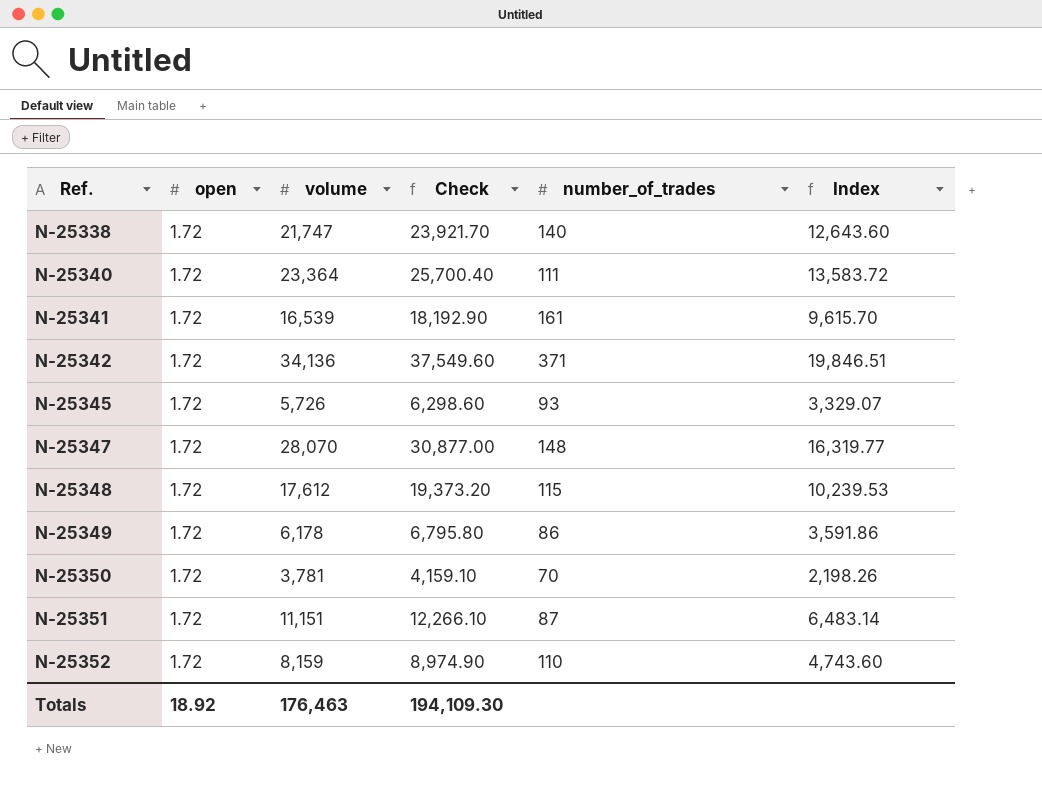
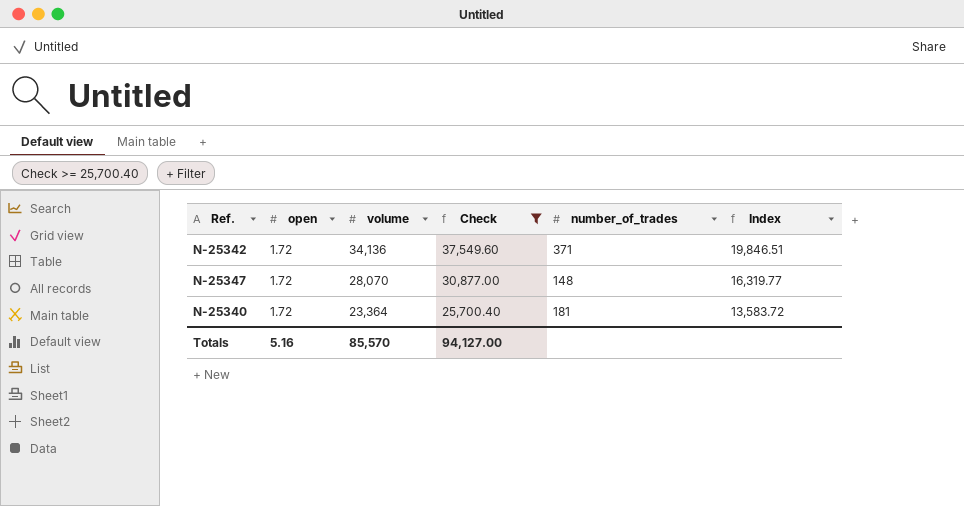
filter: none -> Check >= 25,700.40
row order: Ref. ascending -> volume descending
N-25340 | number_of_trades: 111 -> 181
Totals | open: 18.92 -> 5.16
Totals | volume: 176,463 -> 85,570
Totals | Check: 194,109.30 -> 94,127.00

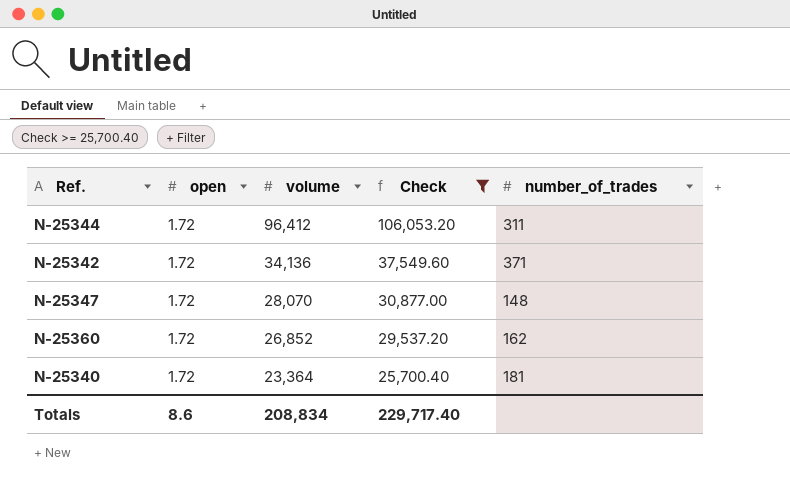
column Index | formula: [volume] / [open] -> none
row N-25344: none -> 1.72 | 96,412 | 106,053.20 | 311
row N-25360: none -> 1.72 | 26,852 | 29,537.20 | 162
Totals | open: 5.16 -> 8.6
Totals | volume: 85,570 -> 208,834
Totals | Check: 94,127.00 -> 229,717.40

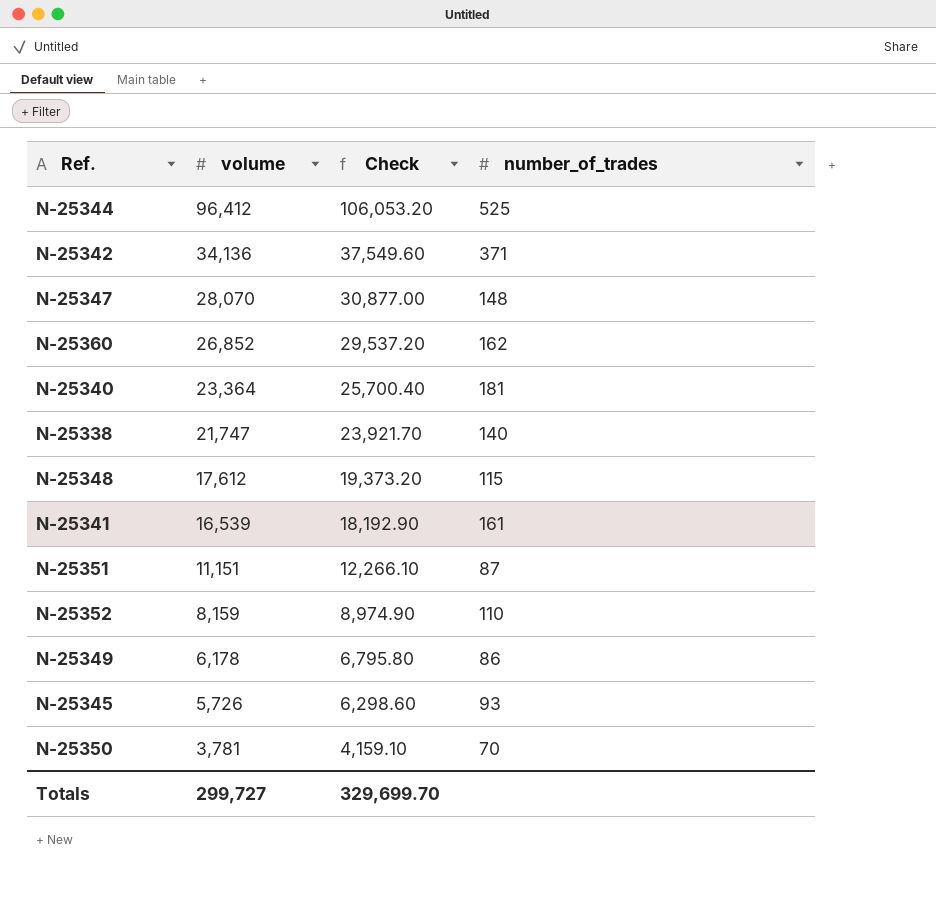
filter: Check >= 25,700.40 -> none
column open | position: 2 -> none
N-25344 | number_of_trades: 311 -> 525
Totals | volume: 208,834 -> 299,727
Totals | Check: 229,717.40 -> 329,699.70

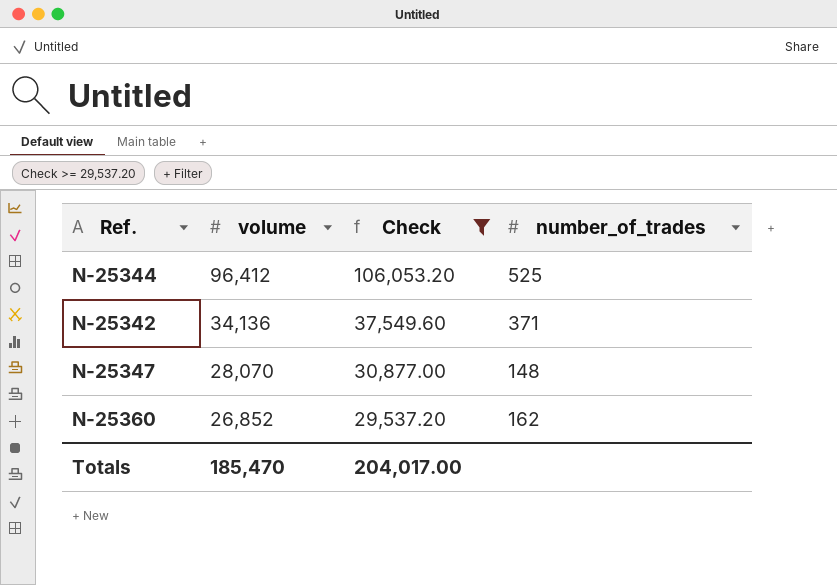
filter: none -> Check >= 29,537.20
Totals | volume: 299,727 -> 185,470
Totals | Check: 329,699.70 -> 204,017.00

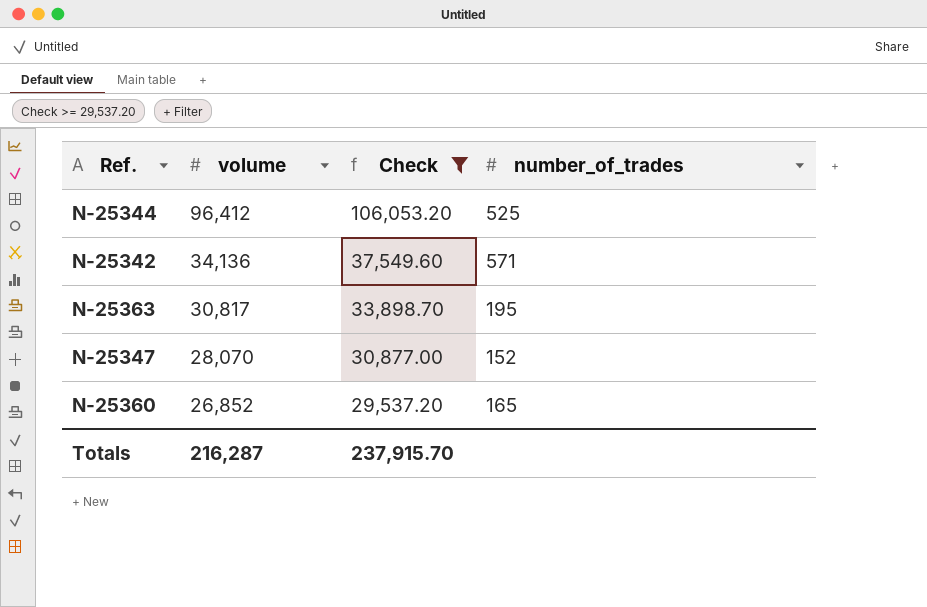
N-25342 | number_of_trades: 371 -> 571
row N-25363: none -> 30,817 | 33,898.70 | 195
N-25347 | number_of_trades: 148 -> 152
N-25360 | number_of_trades: 162 -> 165
Totals | volume: 185,470 -> 216,287
Totals | Check: 204,017.00 -> 237,915.70

